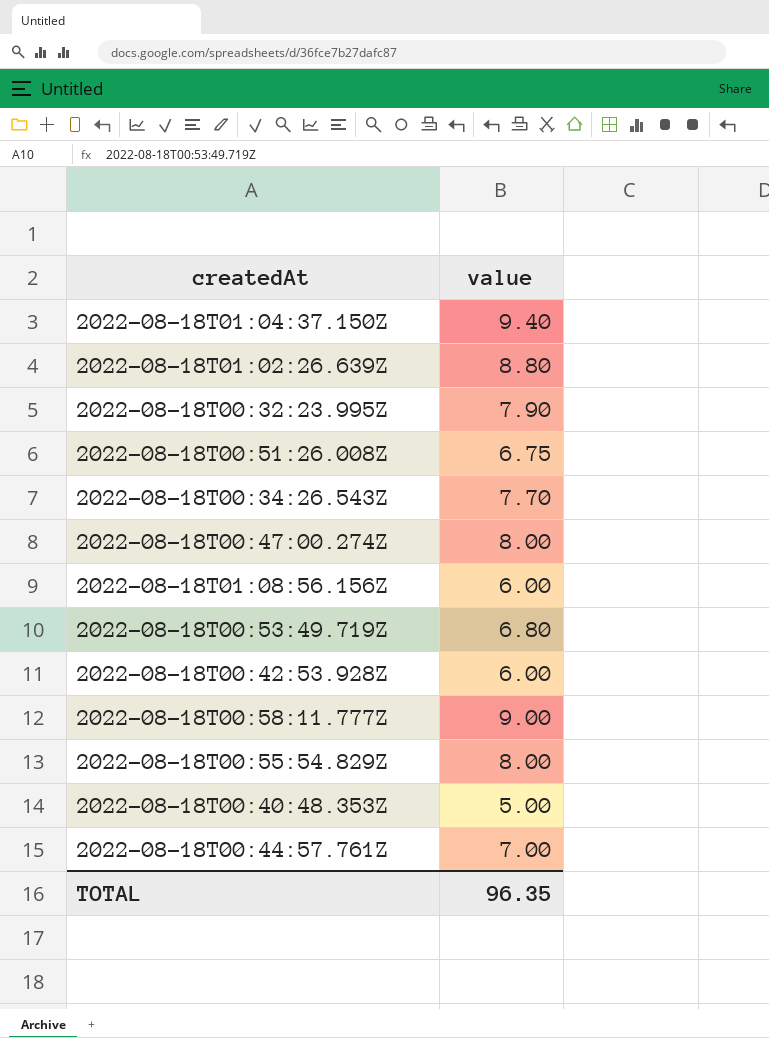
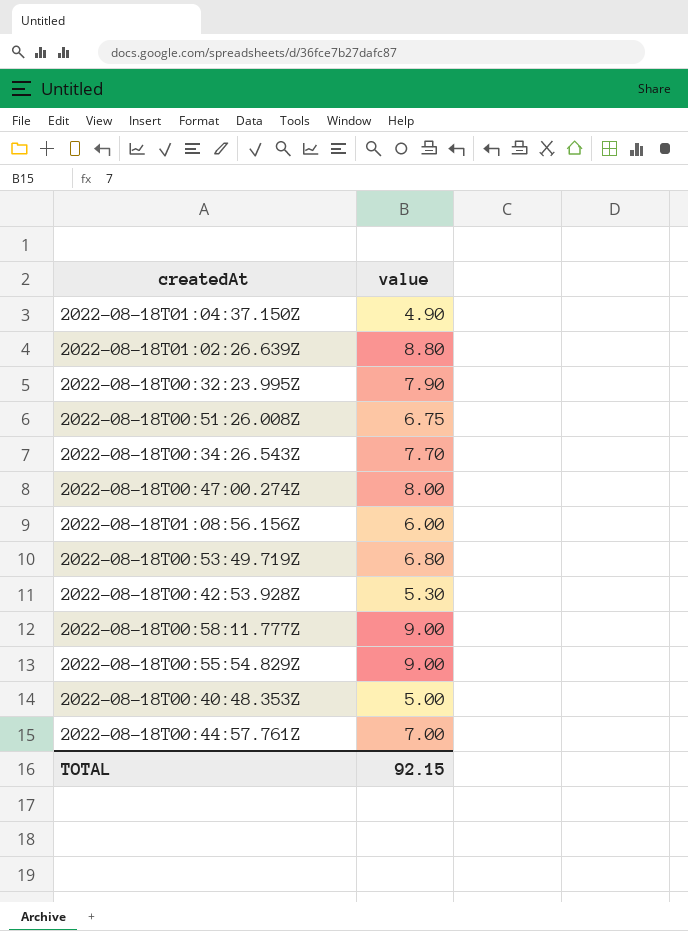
2022-08-18T01:04:37.150Z | value: 9.40 -> 4.90
2022-08-18T00:42:53.928Z | value: 6.00 -> 5.30
2022-08-18T00:55:54.829Z | value: 8.00 -> 9.00
TOTAL | value: 96.35 -> 92.15

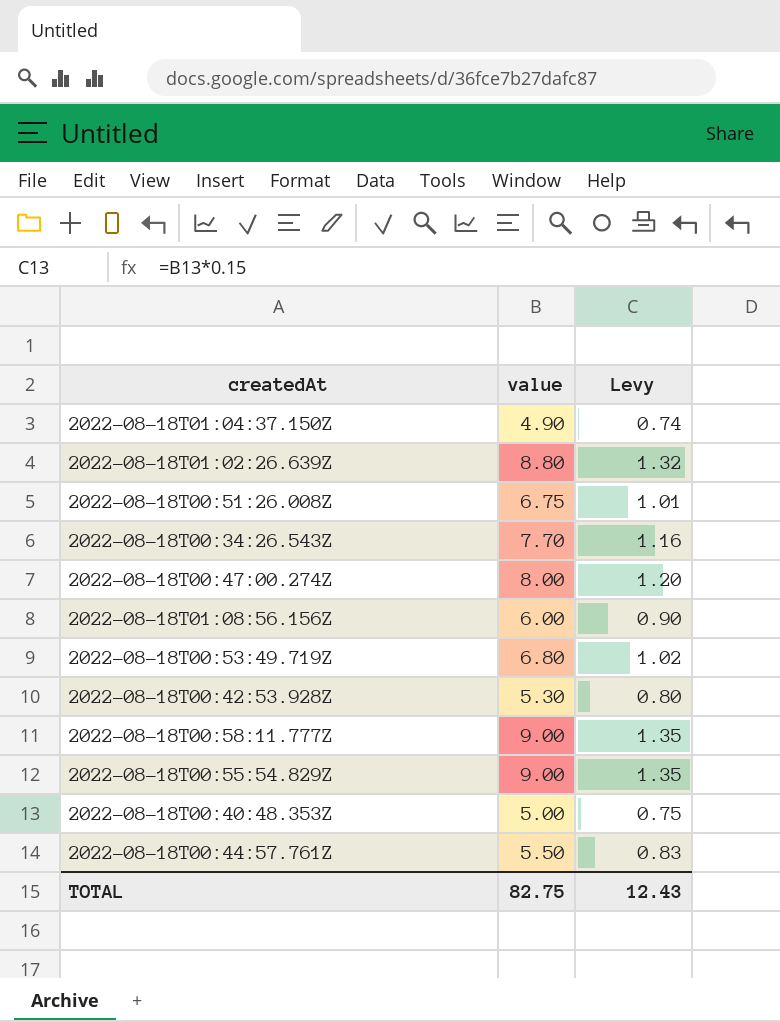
column Levy | formula: none -> [value] * 0.15
row 2022-08-18T00:32:23.995Z: 7.90 -> none
2022-08-18T00:44:57.761Z | value: 7.00 -> 5.50
TOTAL | value: 92.15 -> 82.75

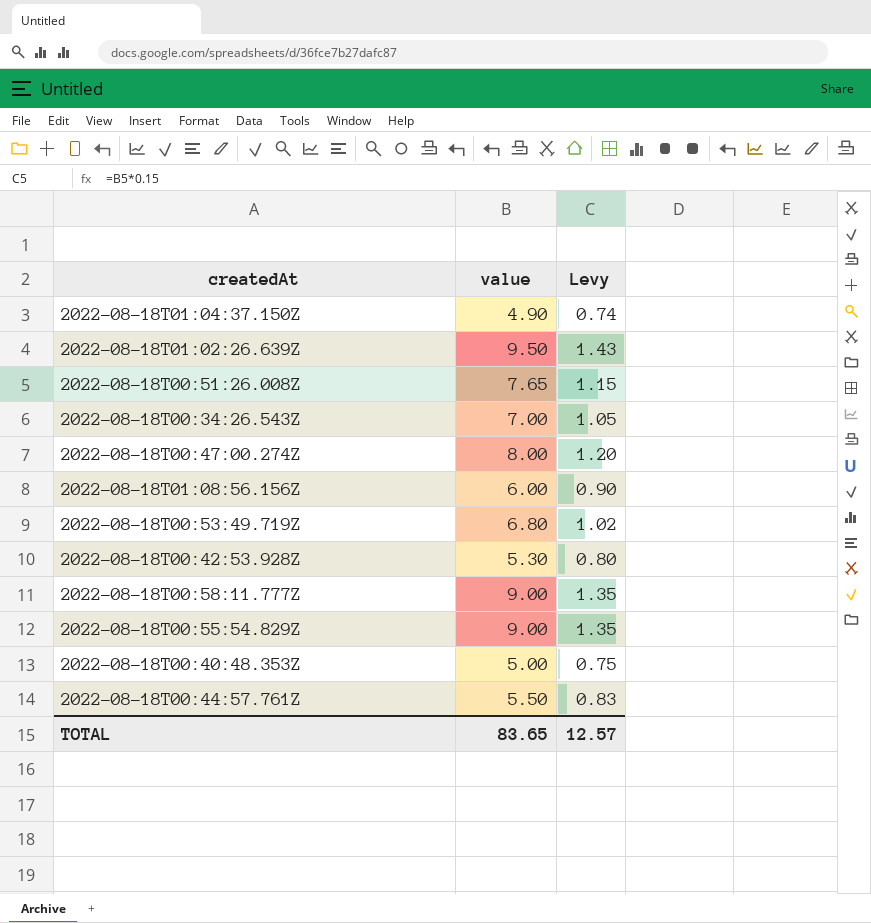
2022-08-18T01:02:26.639Z | value: 8.80 -> 9.50
2022-08-18T01:02:26.639Z | Levy: 1.32 -> 1.43
2022-08-18T00:51:26.008Z | value: 6.75 -> 7.65
2022-08-18T00:51:26.008Z | Levy: 1.01 -> 1.15
2022-08-18T00:34:26.543Z | value: 7.70 -> 7.00
2022-08-18T00:34:26.543Z | Levy: 1.16 -> 1.05
TOTAL | value: 82.75 -> 83.65
TOTAL | Levy: 12.43 -> 12.57

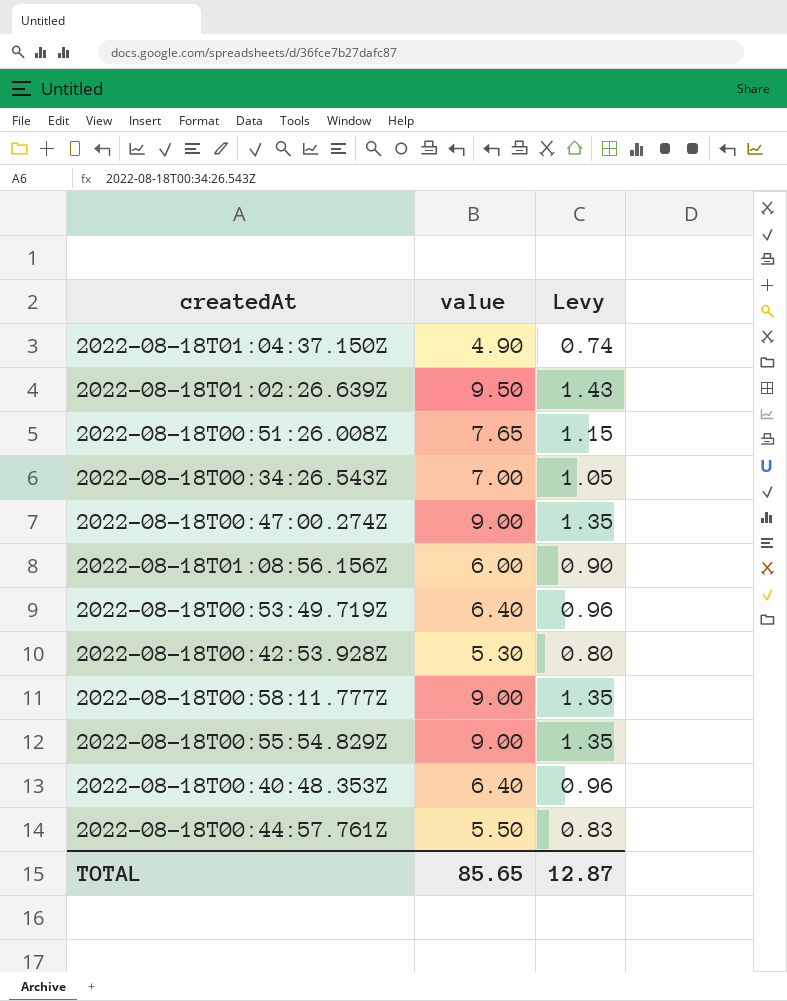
2022-08-18T00:47:00.274Z | value: 8.00 -> 9.00
2022-08-18T00:47:00.274Z | Levy: 1.20 -> 1.35
2022-08-18T00:53:49.719Z | value: 6.80 -> 6.40
2022-08-18T00:53:49.719Z | Levy: 1.02 -> 0.96
2022-08-18T00:40:48.353Z | value: 5.00 -> 6.40
2022-08-18T00:40:48.353Z | Levy: 0.75 -> 0.96
TOTAL | value: 83.65 -> 85.65
TOTAL | Levy: 12.57 -> 12.87

